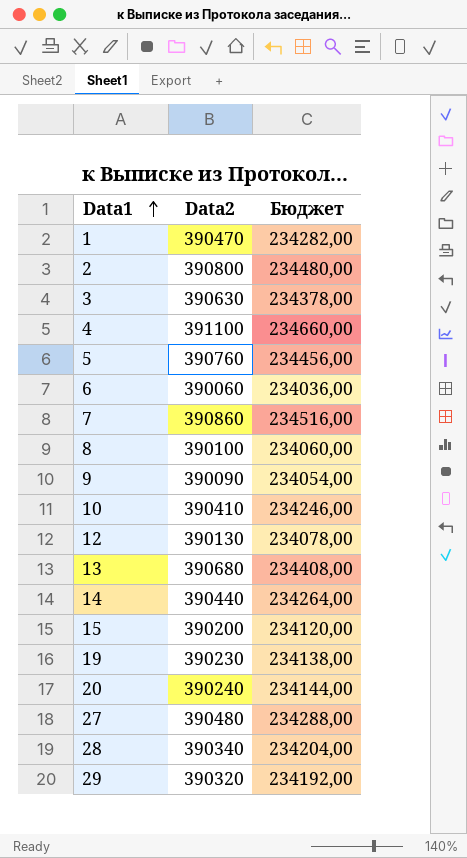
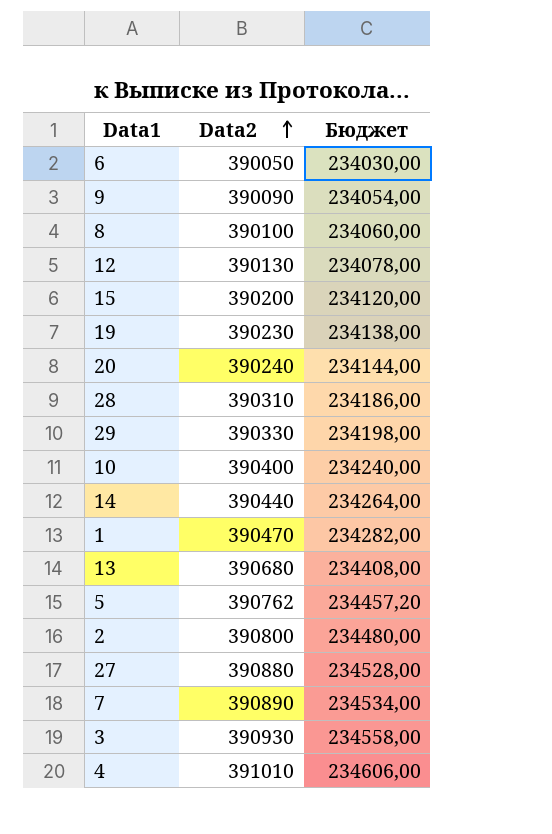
row order: Data1 ascending -> Data2 ascending
6 | Data2: 390060 -> 390050
6 | Бюджет: 234036,00 -> 234030,00
28 | Data2: 390340 -> 390310
28 | Бюджет: 234204,00 -> 234186,00
29 | Data2: 390320 -> 390330
29 | Бюджет: 234192,00 -> 234198,00
10 | Data2: 390410 -> 390400
10 | Бюджет: 234246,00 -> 234240,00
5 | Data2: 390760 -> 390762
5 | Бюджет: 234456,00 -> 234457,20
27 | Data2: 390480 -> 390880
27 | Бюджет: 234288,00 -> 234528,00
7 | Data2: 390860 -> 390890
7 | Бюджет: 234516,00 -> 234534,00
3 | Data2: 390630 -> 390930
3 | Бюджет: 234378,00 -> 234558,00
4 | Data2: 391100 -> 391010
4 | Бюджет: 234660,00 -> 234606,00

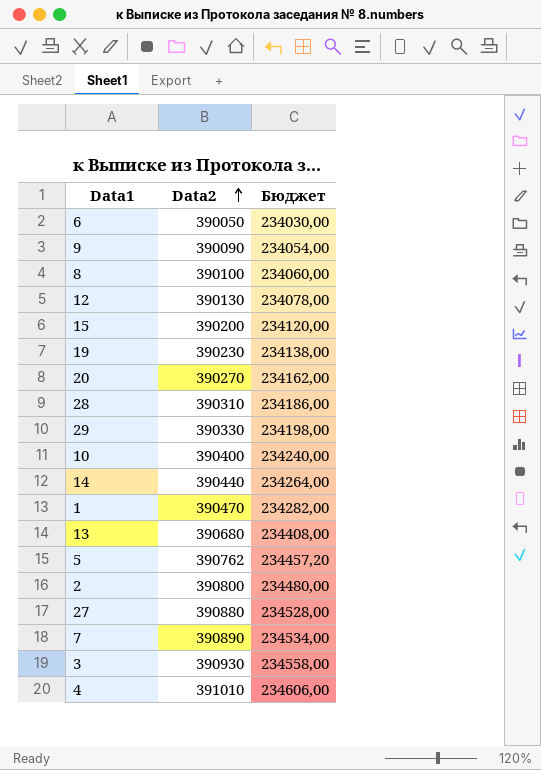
20 | Data2: 390240 -> 390270
20 | Бюджет: 234144,00 -> 234162,00

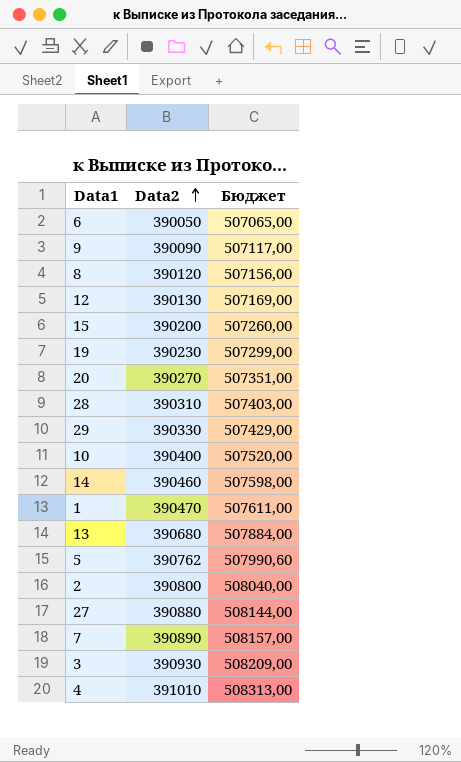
column Бюджет | formula: [Data2] * 0,6 -> [Data2] * 1,3
8 | Data2: 390100 -> 390120
14 | Data2: 390440 -> 390460

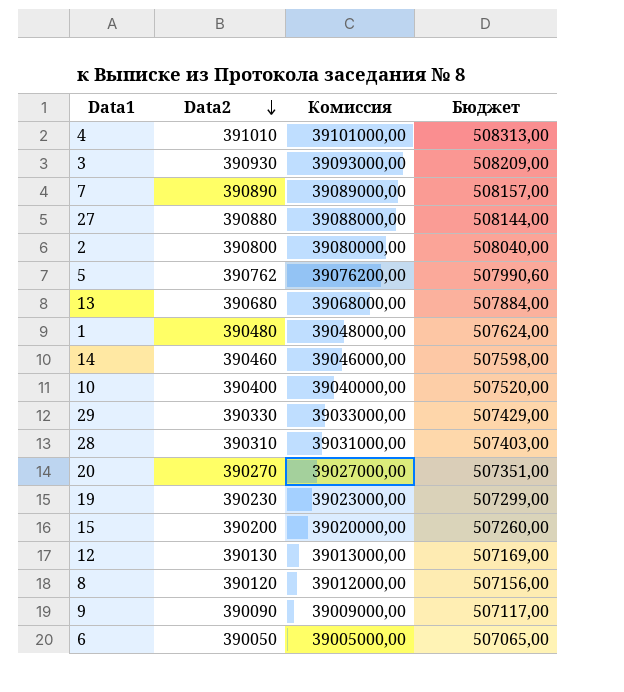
row order: Data2 ascending -> Data2 descending
column Комиссия | formula: none -> [Data2] * 100
1 | Data2: 390470 -> 390480
1 | Бюджет: 507611,00 -> 507624,00

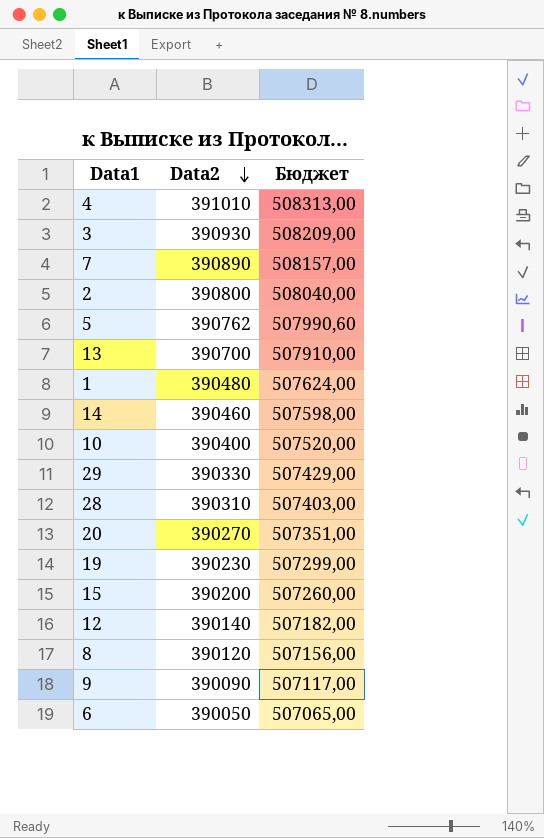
column Комиссия | formula: [Data2] * 100 -> none
row 27: 390880 | 39088000,00 | 508144,00 -> none
13 | Data2: 390680 -> 390700
13 | Бюджет: 507884,00 -> 507910,00
12 | Data2: 390130 -> 390140
12 | Бюджет: 507169,00 -> 507182,00

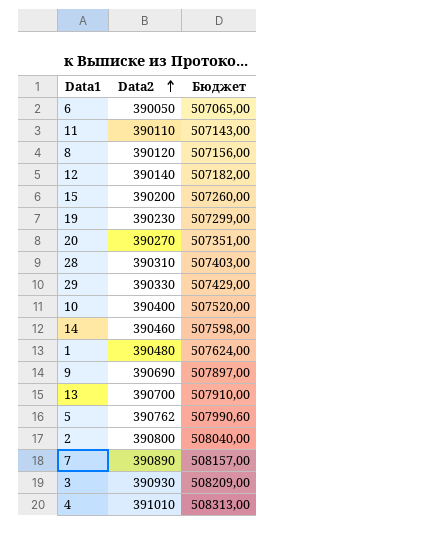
row order: Data2 descending -> Data2 ascending
row 11: none -> 390110 | 507143,00
9 | Data2: 390090 -> 390690
9 | Бюджет: 507117,00 -> 507897,00

